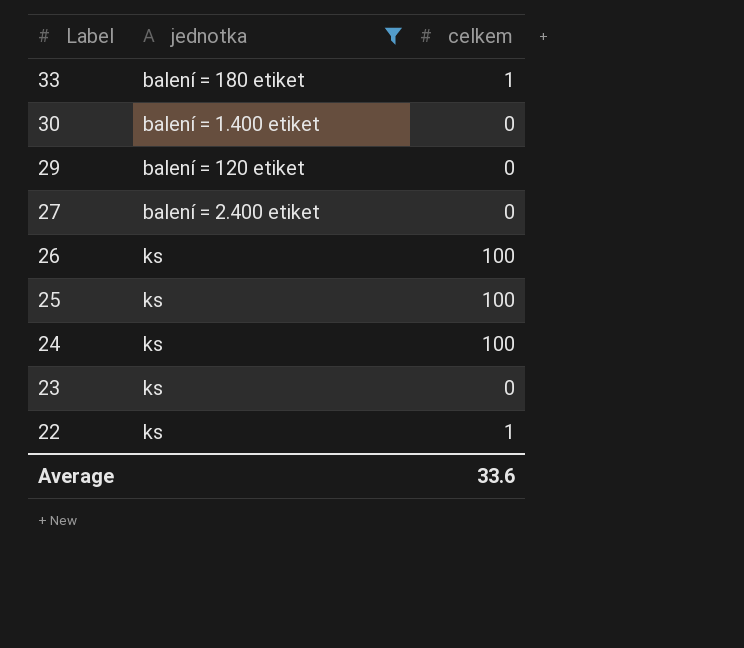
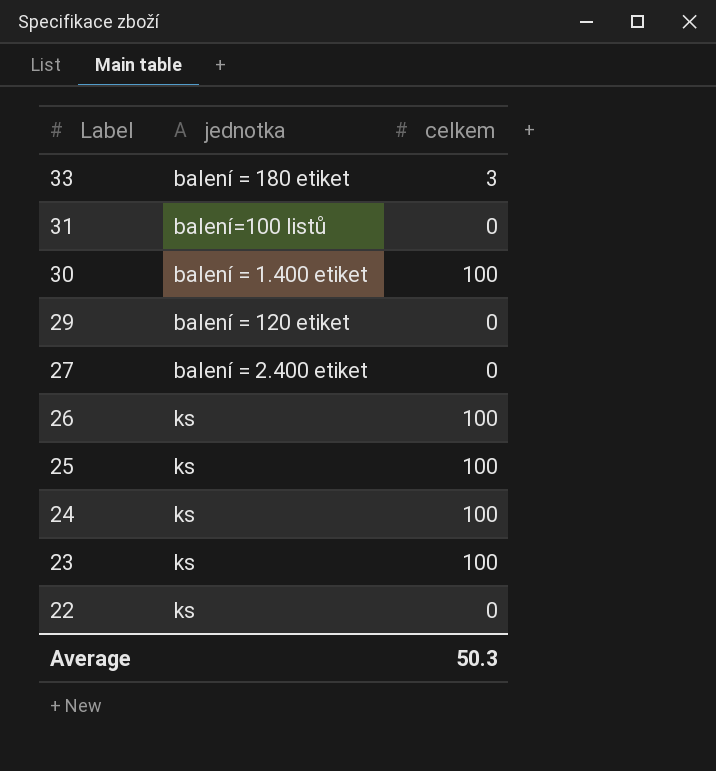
filter: jednotka != balení=100 listů -> none
33 | celkem: 1 -> 3
30 | celkem: 0 -> 100
23 | celkem: 0 -> 100
22 | celkem: 1 -> 0
Average | celkem: 33.6 -> 50.3

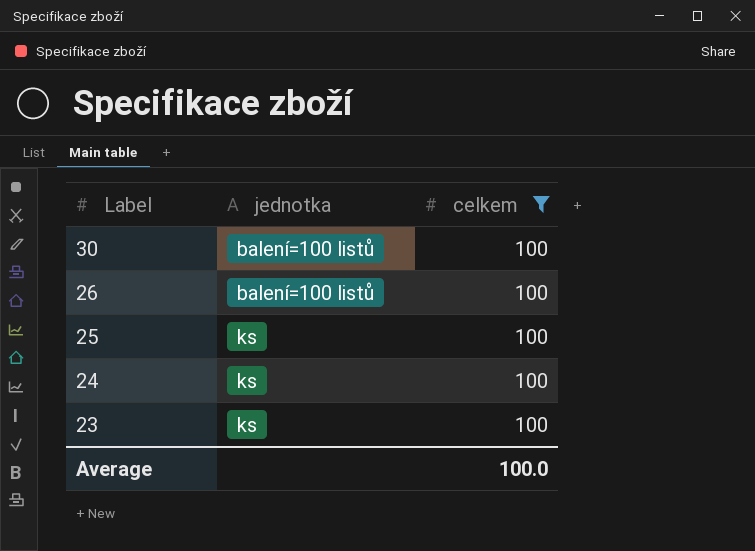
filter: none -> celkem = 100
30 | jednotka: balení = 1.400 etiket -> balení=100 listů
26 | jednotka: ks -> balení=100 listů
Average | celkem: 50.3 -> 100.0

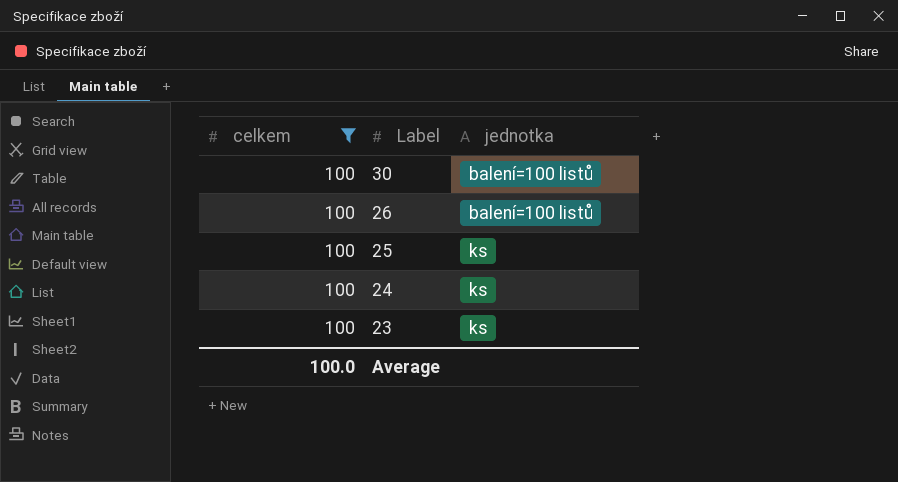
column celkem | position: 3 -> 1

